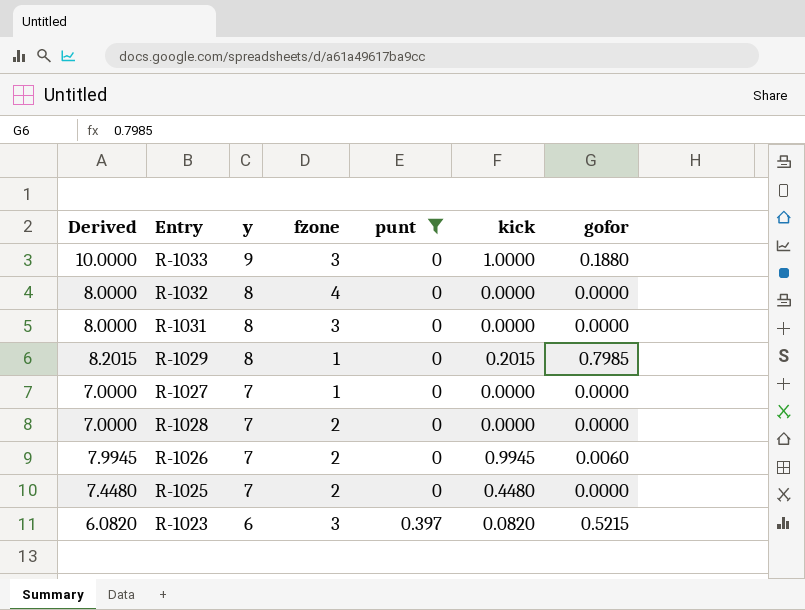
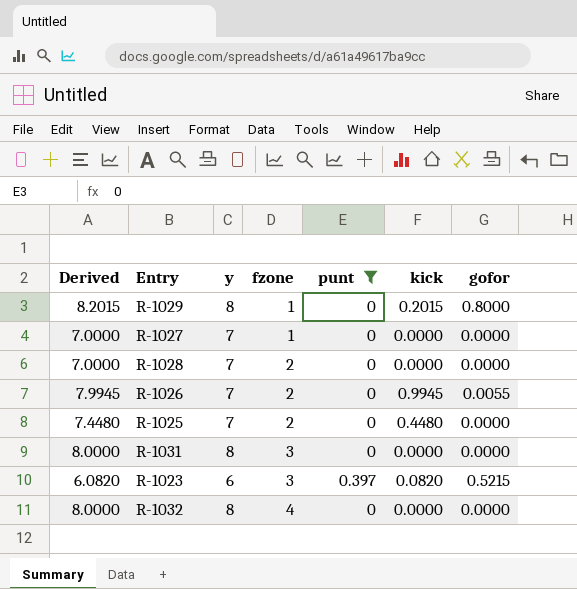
row order: y descending -> fzone ascending
row R-1033: 10.0000 | 9 | 3 | 0 | 1.0000 | 0.1880 -> none
R-1029 | gofor: 0.7985 -> 0.8000
R-1026 | gofor: 0.0060 -> 0.0055

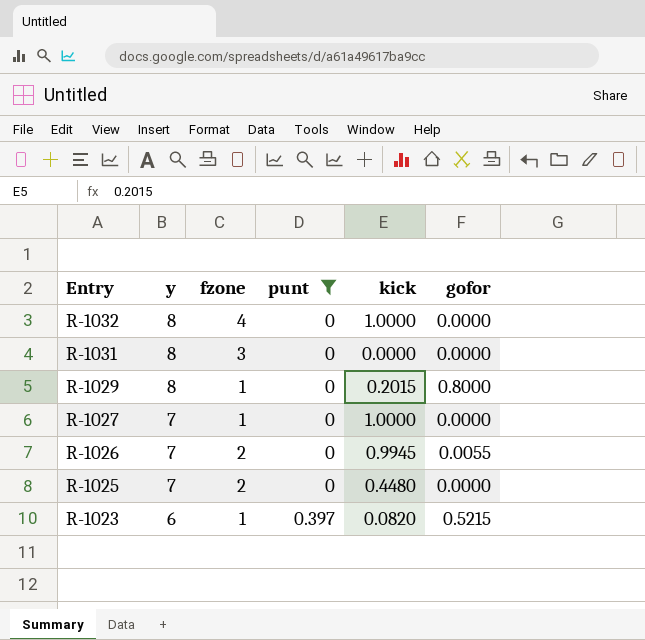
row order: fzone ascending -> Entry descending
column Derived | formula: [y] + [kick] -> none
row R-1028: 7.0000 | 7 | 2 | 0 | 0.0000 | 0.0000 -> none
R-1032 | kick: 0.0000 -> 1.0000
R-1027 | kick: 0.0000 -> 1.0000
R-1023 | fzone: 3 -> 1

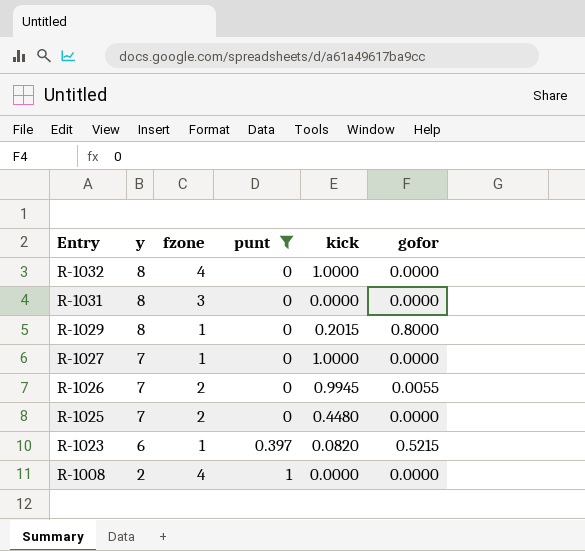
row R-1008: none -> 2 | 4 | 1 | 0.0000 | 0.0000

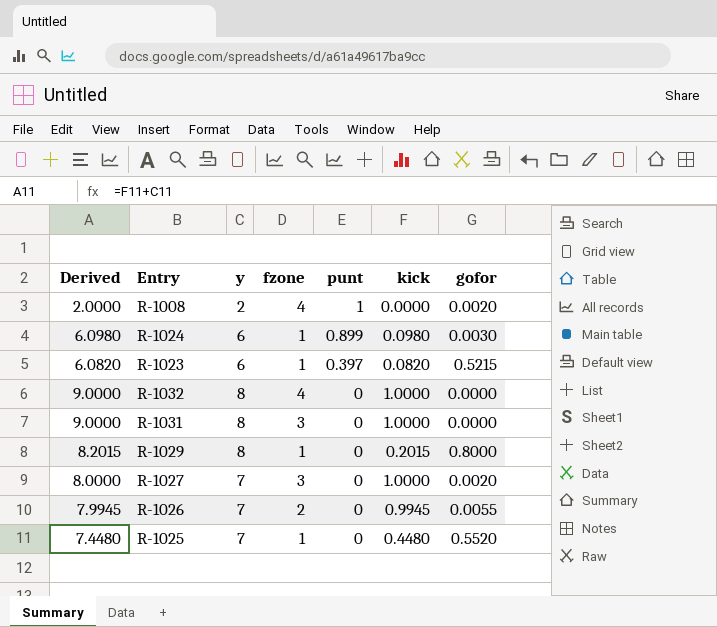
filter: punt != 0.899 -> none
row order: Entry descending -> punt descending
column Derived | formula: none -> [y] + [kick]
R-1008 | gofor: 0.0000 -> 0.0020
R-1031 | kick: 0.0000 -> 1.0000
R-1027 | fzone: 1 -> 3
R-1027 | gofor: 0.0000 -> 0.0020
R-1025 | fzone: 2 -> 1
R-1025 | gofor: 0.0000 -> 0.5520

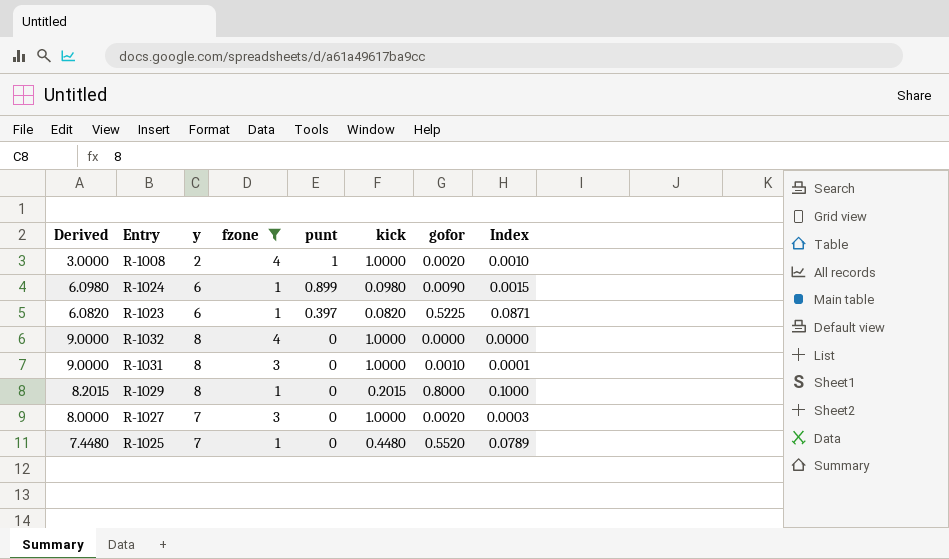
filter: none -> fzone != 2
column Index | formula: none -> [gofor] / [y]
R-1008 | Derived: 2.0000 -> 3.0000
R-1008 | kick: 0.0000 -> 1.0000
R-1024 | gofor: 0.0030 -> 0.0090
R-1023 | gofor: 0.5215 -> 0.5225
R-1031 | gofor: 0.0000 -> 0.0010

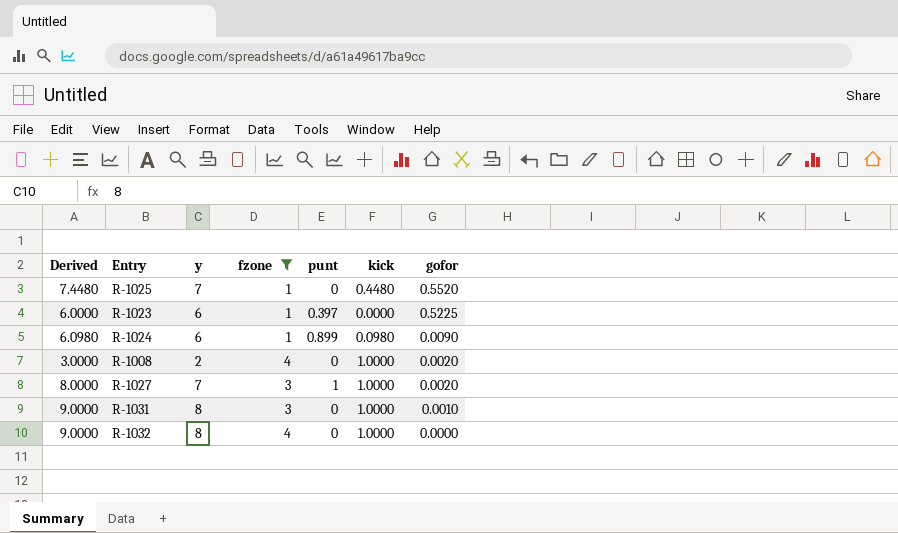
row order: punt descending -> gofor descending
column Index | formula: [gofor] / [y] -> none
row R-1029: 8.2015 | 8 | 1 | 0 | 0.2015 | 0.8000 | 0.1000 -> none
R-1023 | Derived: 6.0820 -> 6.0000
R-1023 | kick: 0.0820 -> 0.0000
R-1008 | punt: 1 -> 0
R-1027 | punt: 0 -> 1

